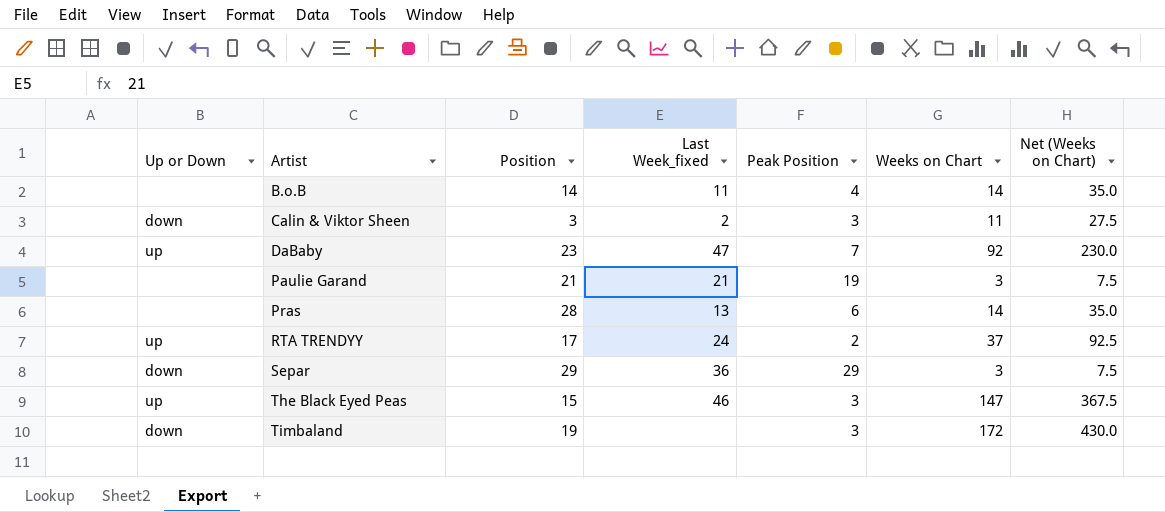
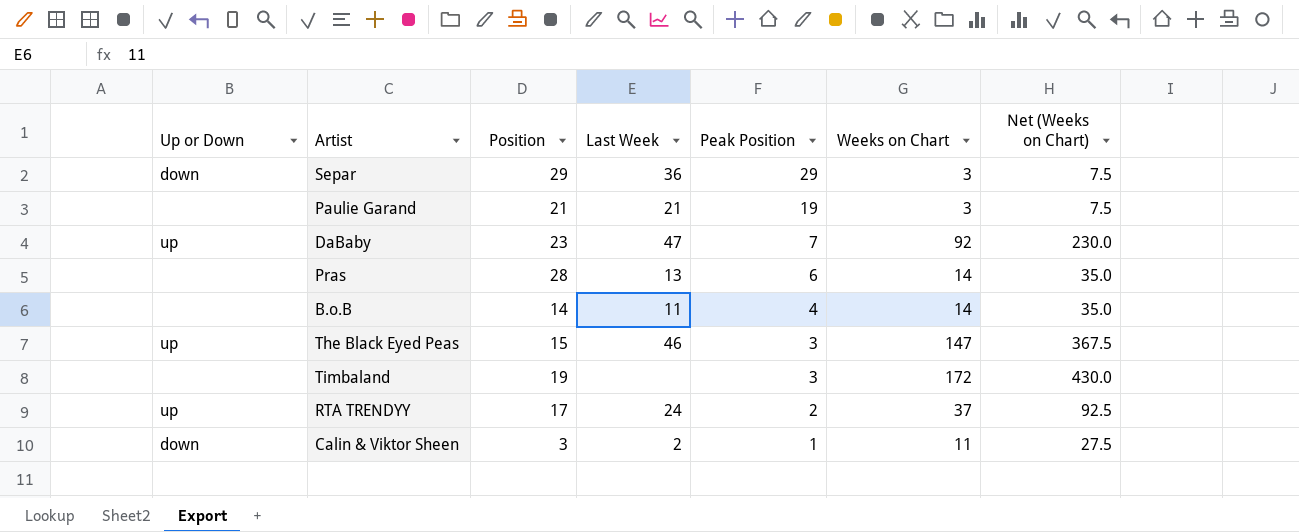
row order: Artist ascending -> Peak Position descending
column name: Last Week_fixed -> Last Week
Timbaland | Up or Down: down -> none
Calin & Viktor Sheen | Peak Position: 3 -> 1

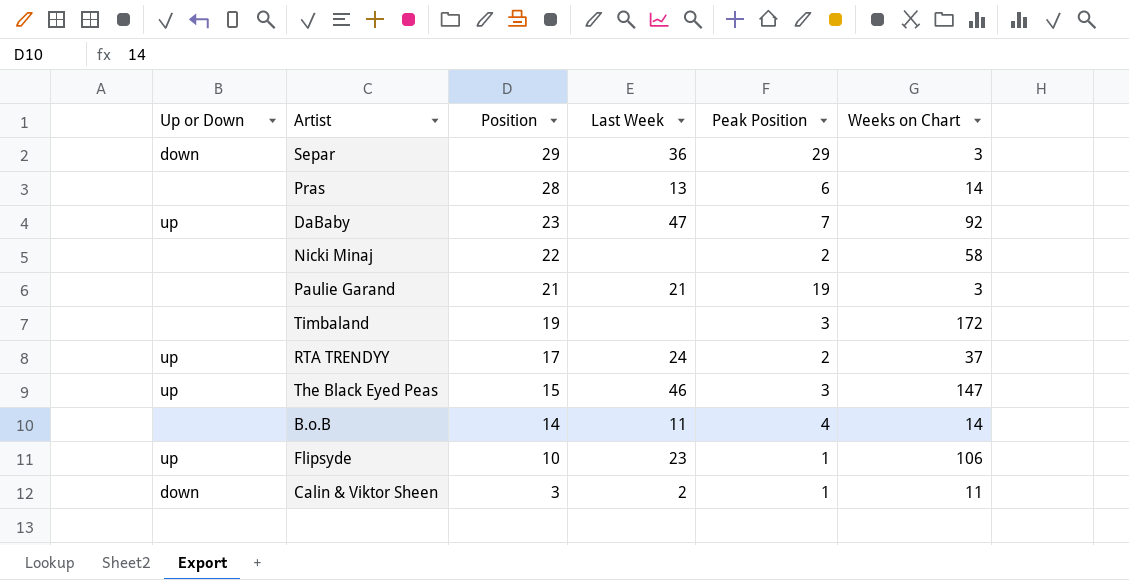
row order: Peak Position descending -> Position descending
column Net (Weeks on Chart) | formula: [Weeks on Chart] * 2.5 -> none
row Nicki Minaj: none -> none | 22 | none | 2 | 58
row Flipsyde: none -> up | 10 | 23 | 1 | 106

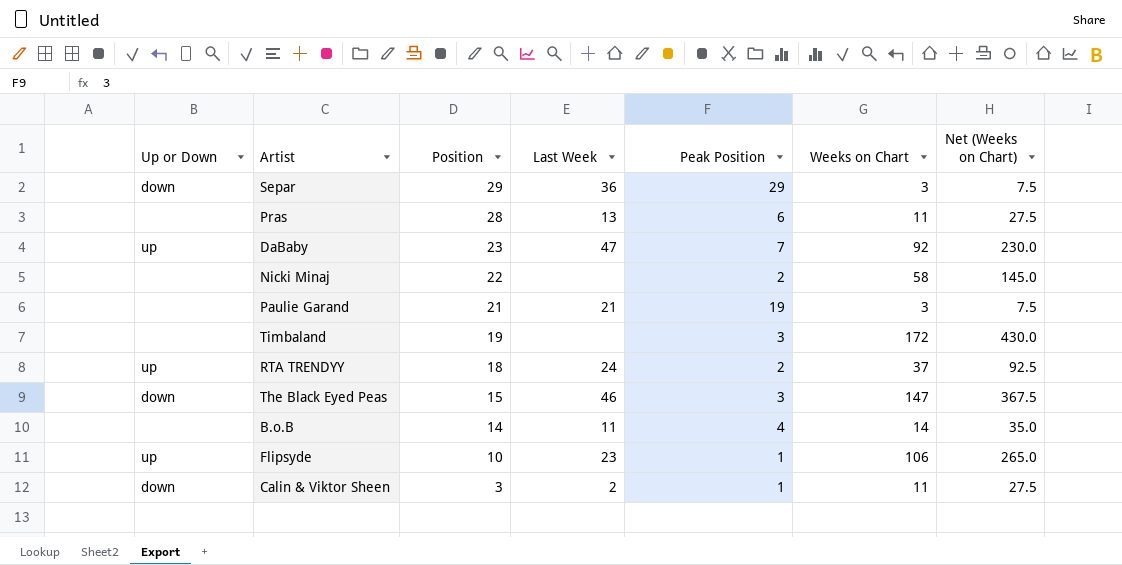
column Net (Weeks on Chart) | formula: none -> [Weeks on Chart] * 2.5
Pras | Weeks on Chart: 14 -> 11
RTA TRENDYY | Position: 17 -> 18
The Black Eyed Peas | Up or Down: up -> down

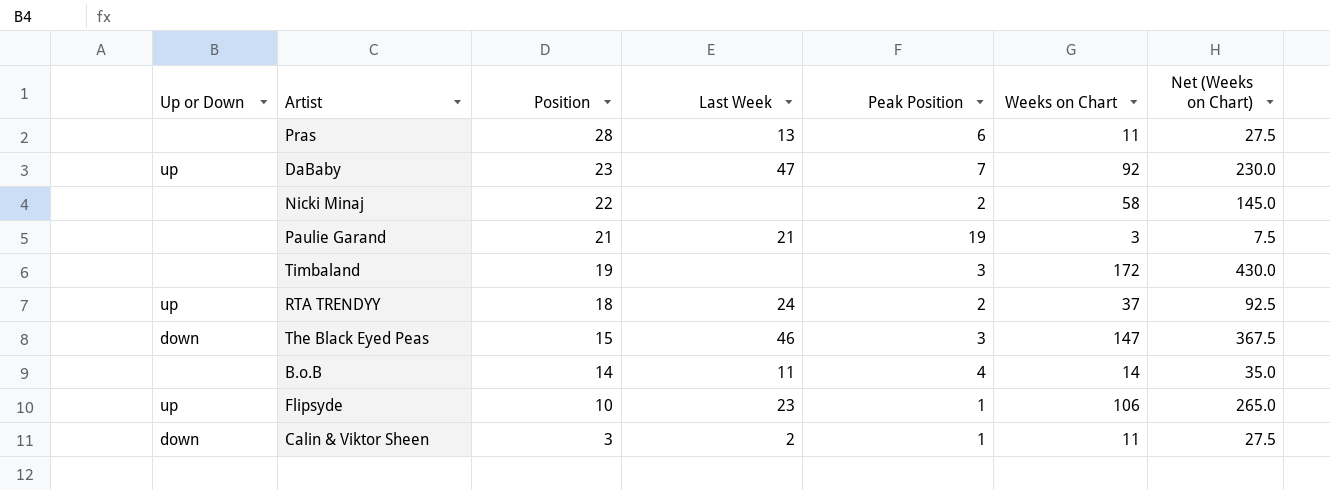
row Separ: down | 29 | 36 | 29 | 3 | 7.5 -> none

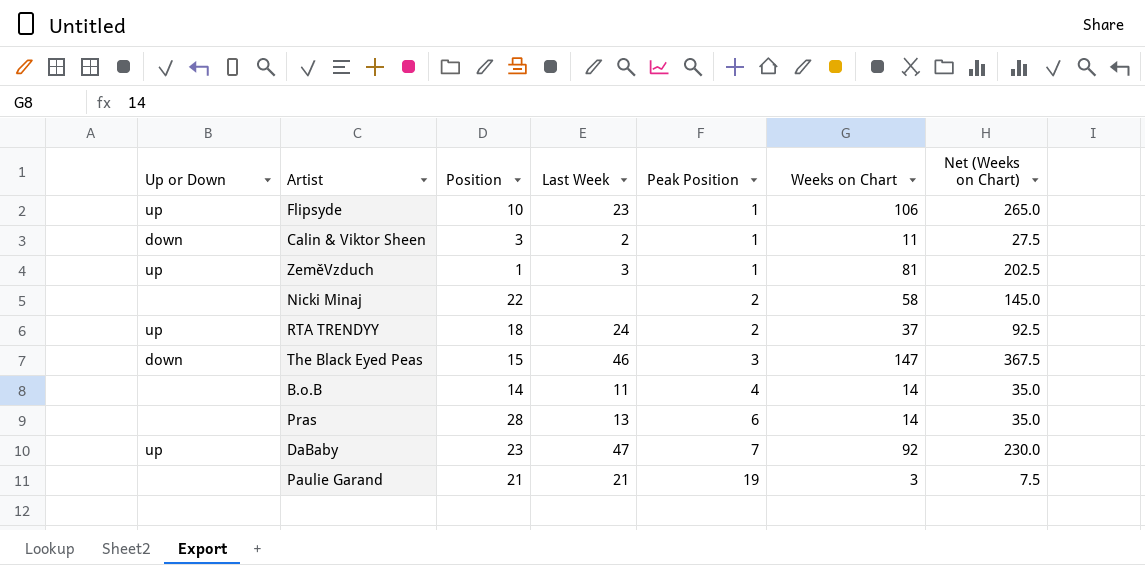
row order: Position descending -> Peak Position ascending
row Timbaland: none | 19 | none | 3 | 172 | 430.0 -> none
row ZeměVzduch: none -> up | 1 | 3 | 1 | 81 | 202.5
Pras | Weeks on Chart: 11 -> 14
Pras | Net (Weeks on Chart): 27.5 -> 35.0

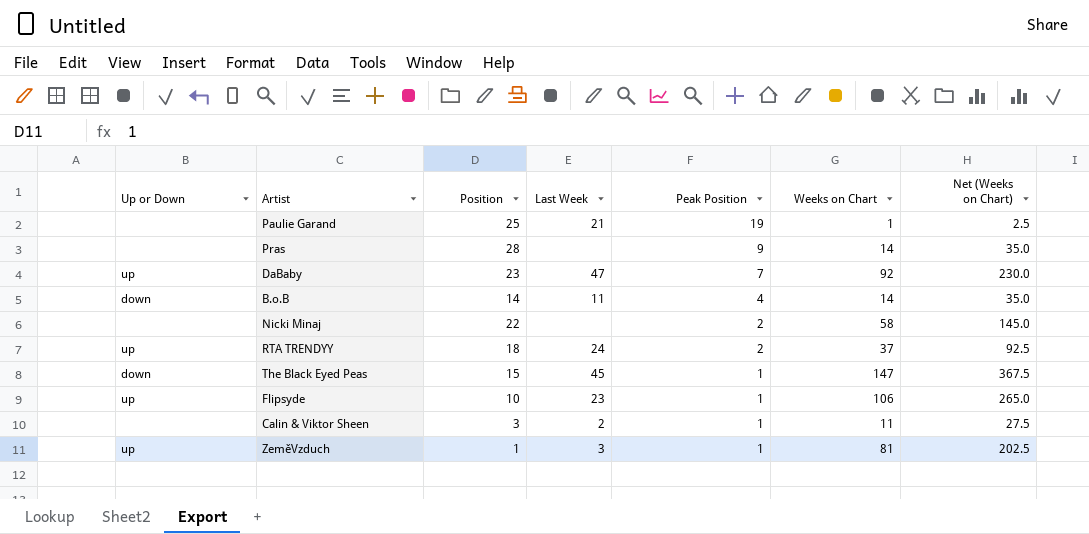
row order: Peak Position ascending -> Peak Position descending
Paulie Garand | Position: 21 -> 25
Paulie Garand | Weeks on Chart: 3 -> 1
Paulie Garand | Net (Weeks on Chart): 7.5 -> 2.5
Pras | Last Week: 13 -> none
Pras | Peak Position: 6 -> 9
B.o.B | Up or Down: none -> down
The Black Eyed Peas | Last Week: 46 -> 45
The Black Eyed Peas | Peak Position: 3 -> 1
Calin & Viktor Sheen | Up or Down: down -> none

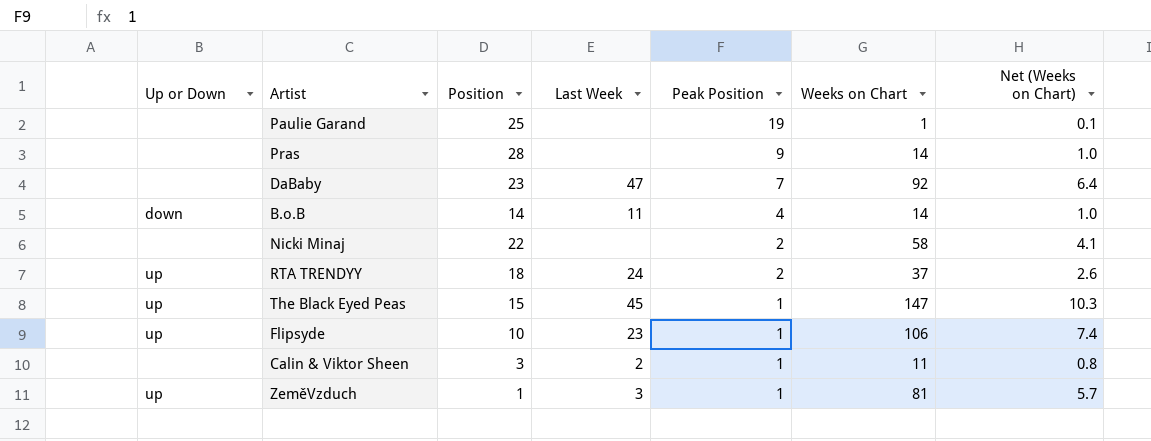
column Net (Weeks on Chart) | formula: [Weeks on Chart] * 2.5 -> [Weeks on Chart] * 0.07
Paulie Garand | Last Week: 21 -> none
DaBaby | Up or Down: up -> none
The Black Eyed Peas | Up or Down: down -> up

